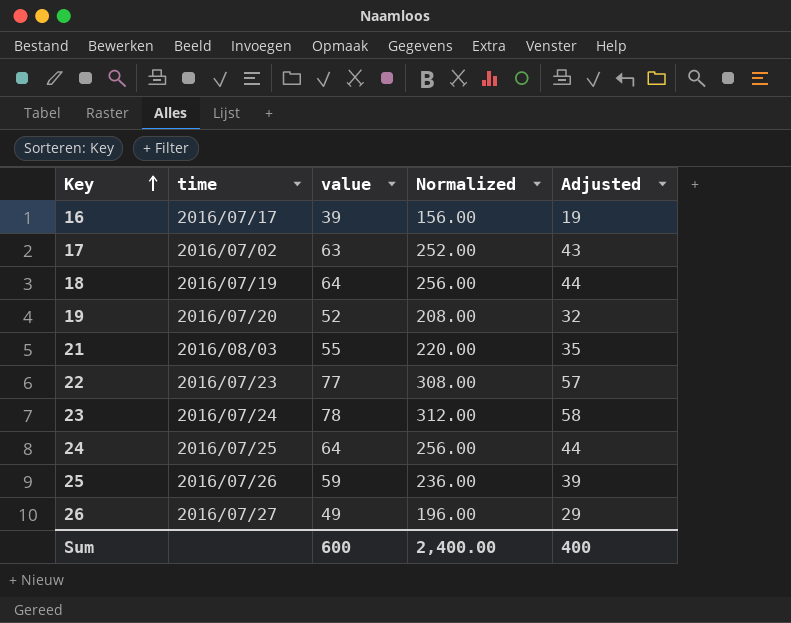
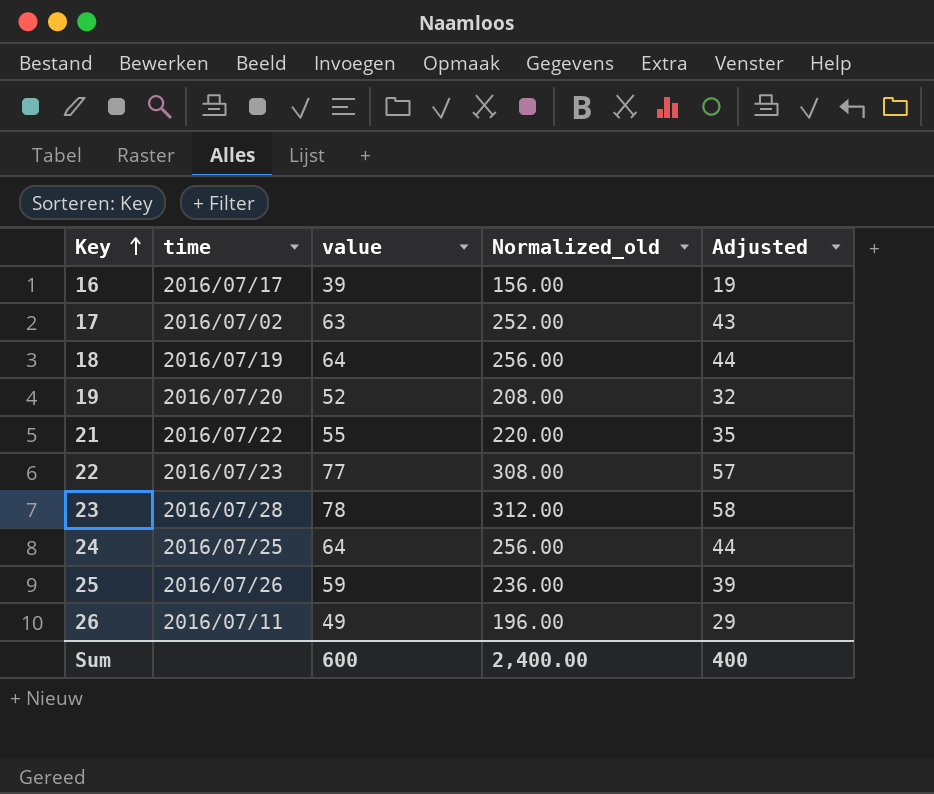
column name: Normalized -> Normalized_old
21 | time: 2016/08/03 -> 2016/07/22
23 | time: 2016/07/24 -> 2016/07/28
26 | time: 2016/07/27 -> 2016/07/11

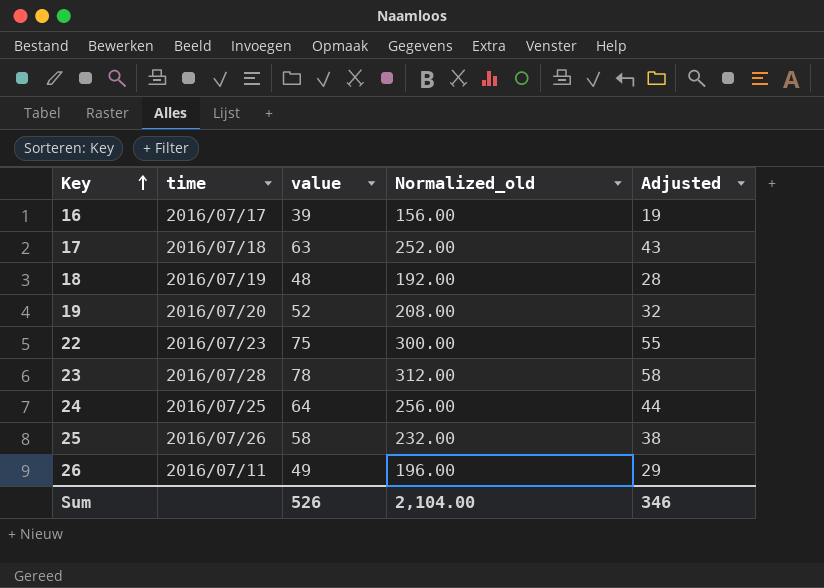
row 21: 2016/07/22 | 55 | 220.00 | 35 -> none
17 | time: 2016/07/02 -> 2016/07/18
18 | value: 64 -> 48
18 | Normalized_old: 256.00 -> 192.00
18 | Adjusted: 44 -> 28
22 | value: 77 -> 75
22 | Normalized_old: 308.00 -> 300.00
22 | Adjusted: 57 -> 55
25 | value: 59 -> 58
25 | Normalized_old: 236.00 -> 232.00
25 | Adjusted: 39 -> 38
Sum | value: 600 -> 526
Sum | Normalized_old: 2,400.00 -> 2,104.00
Sum | Adjusted: 400 -> 346

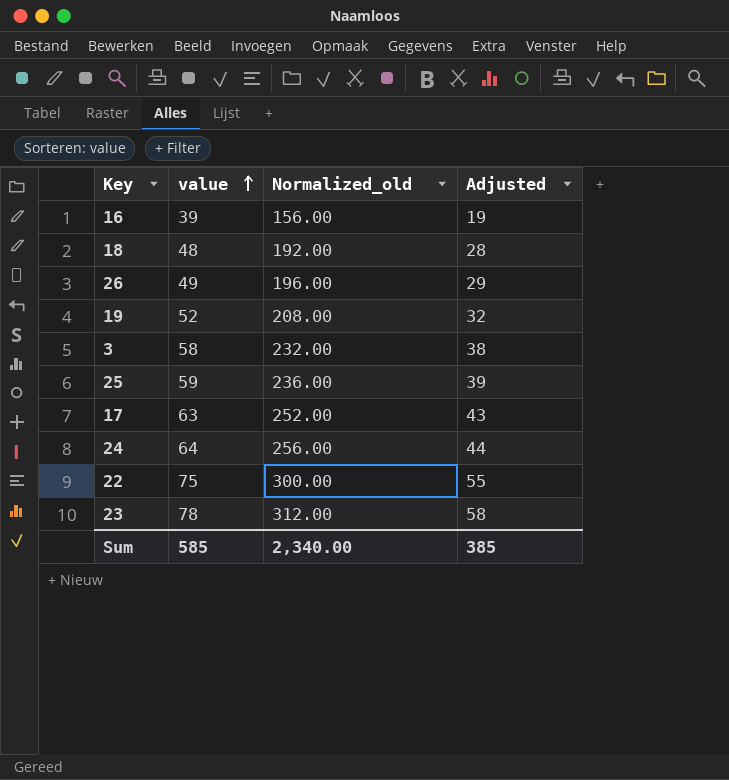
row order: Key ascending -> value ascending
column time | position: 2 -> none
row 3: none -> 58 | 232.00 | 38
25 | value: 58 -> 59
25 | Normalized_old: 232.00 -> 236.00
25 | Adjusted: 38 -> 39
Sum | value: 526 -> 585
Sum | Normalized_old: 2,104.00 -> 2,340.00
Sum | Adjusted: 346 -> 385

